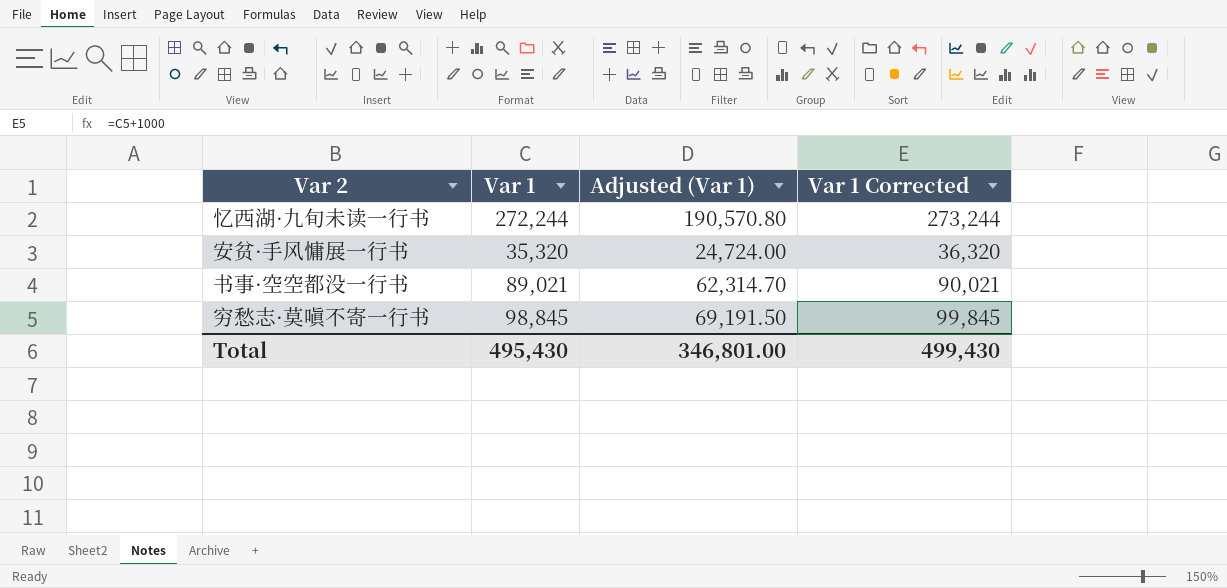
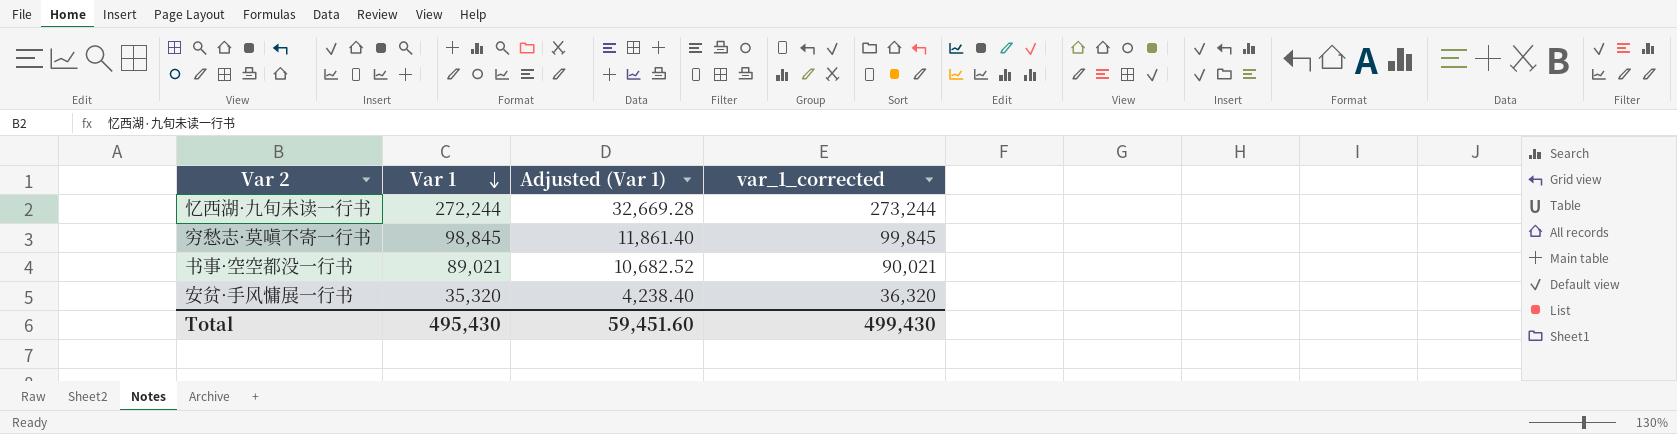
row order: none -> Var 1 descending
column Adjusted (Var 1) | formula: [Var 1] * 0.7 -> [Var 1] * 0.12
column name: Var 1 Corrected -> var_1_corrected
Total | Adjusted (Var 1): 346,801.00 -> 59,451.60

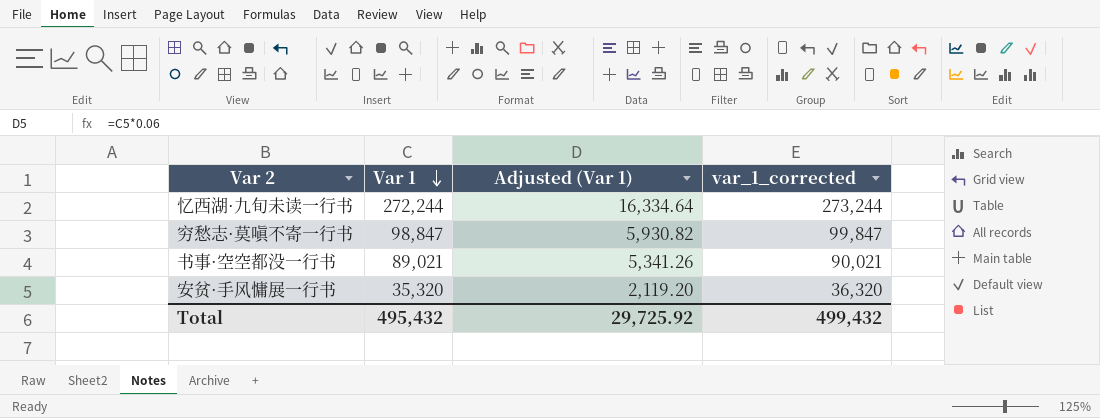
column Adjusted (Var 1) | formula: [Var 1] * 0.12 -> [Var 1] * 0.06
穷愁志·莫嗔不寄一行书 | Var 1: 98,845 -> 98,847
穷愁志·莫嗔不寄一行书 | var_1_corrected: 99,845 -> 99,847
Total | Var 1: 495,430 -> 495,432
Total | Adjusted (Var 1): 59,451.60 -> 29,725.92
Total | var_1_corrected: 499,430 -> 499,432

